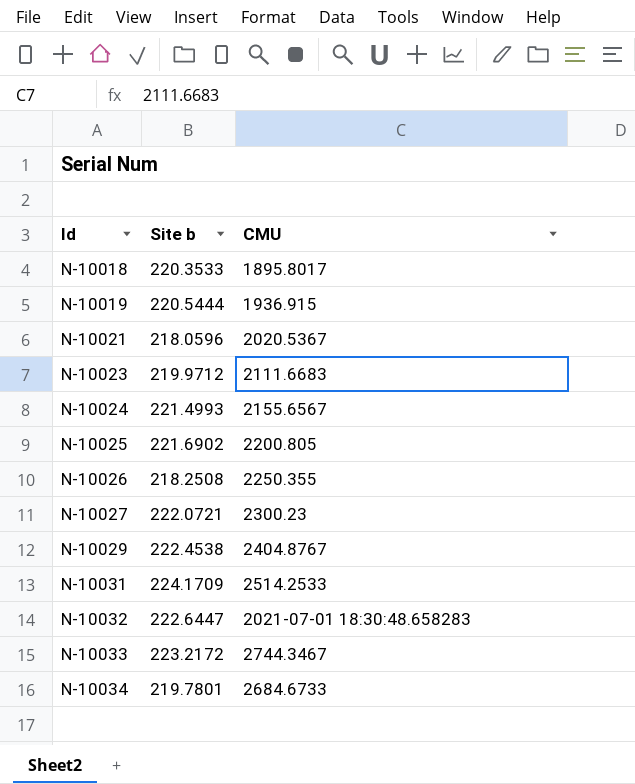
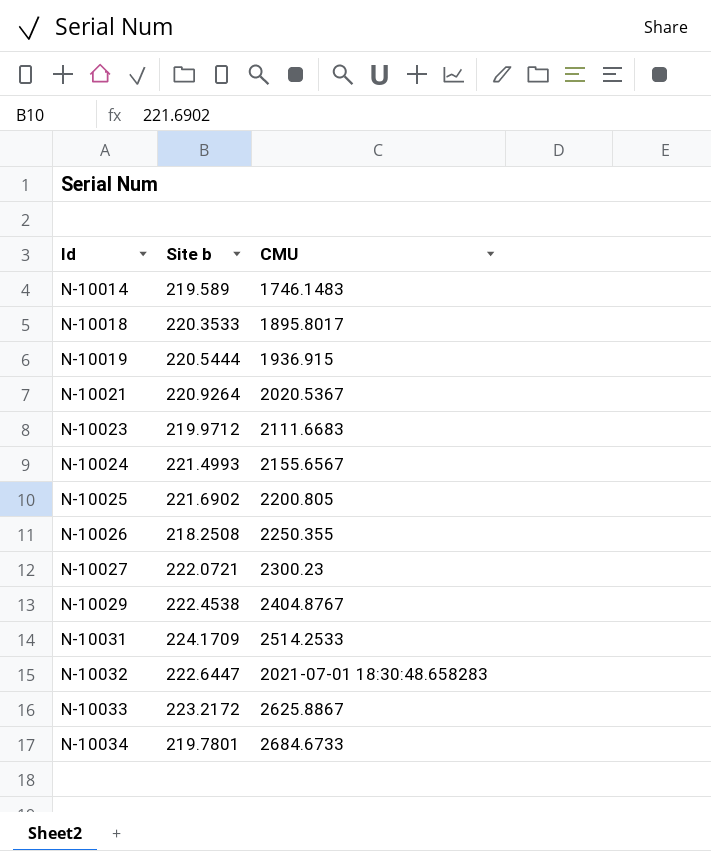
row N-10014: none -> 219.589 | 1746.1483
N-10021 | Site b: 218.0596 -> 220.9264
N-10033 | CMU: 2744.3467 -> 2625.8867

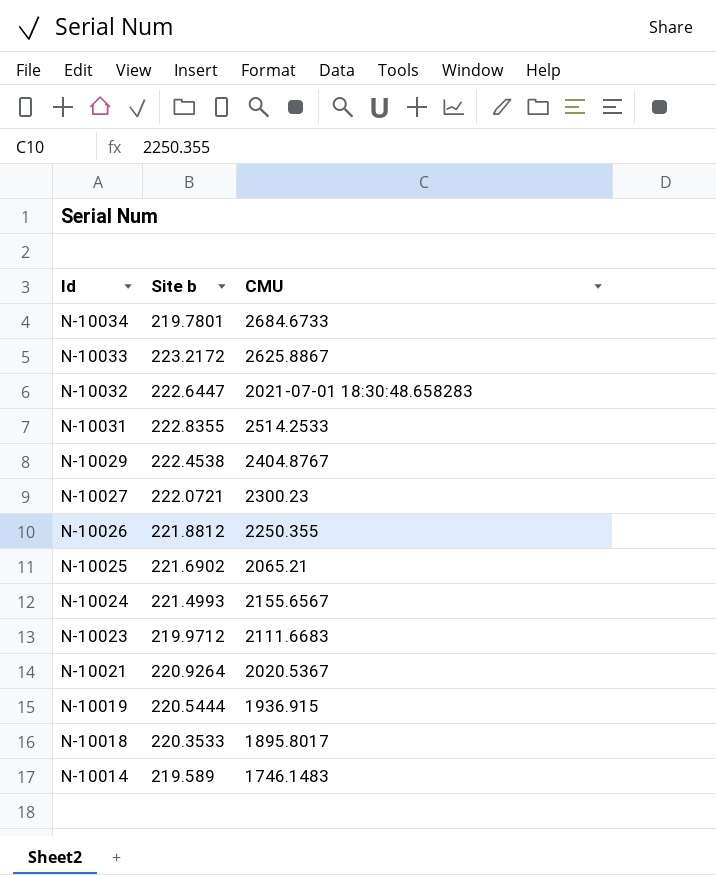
row order: Id ascending -> Id descending
N-10031 | Site b: 224.1709 -> 222.8355
N-10026 | Site b: 218.2508 -> 221.8812
N-10025 | CMU: 2200.805 -> 2065.21

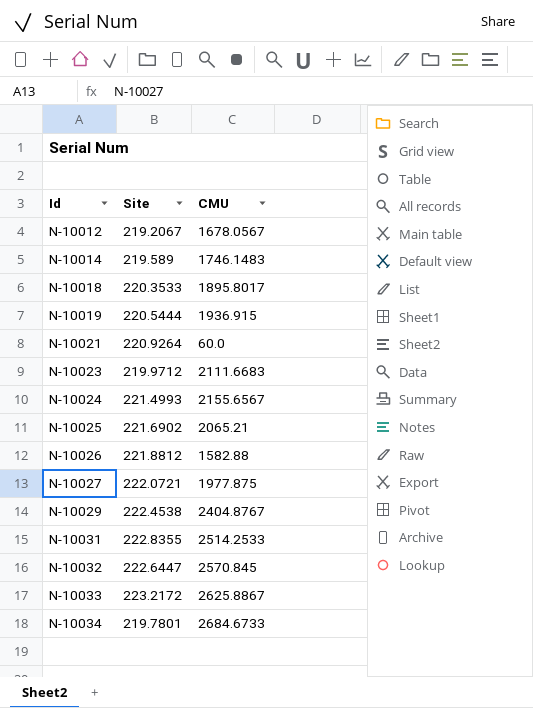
row order: Id descending -> Id ascending
column name: Site b -> Site
row N-10012: none -> 219.2067 | 1678.0567
N-10021 | CMU: 2020.5367 -> 60.0
N-10026 | CMU: 2250.355 -> 1582.88
N-10027 | CMU: 2300.23 -> 1977.875
N-10032 | CMU: 2021-07-01 18:30:48.658283 -> 2570.845

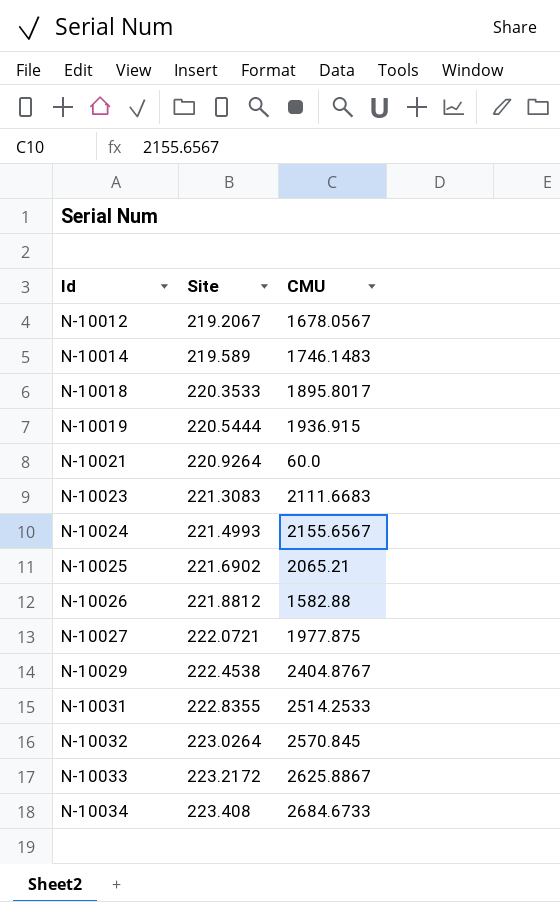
N-10023 | Site: 219.9712 -> 221.3083
N-10032 | Site: 222.6447 -> 223.0264
N-10034 | Site: 219.7801 -> 223.408

